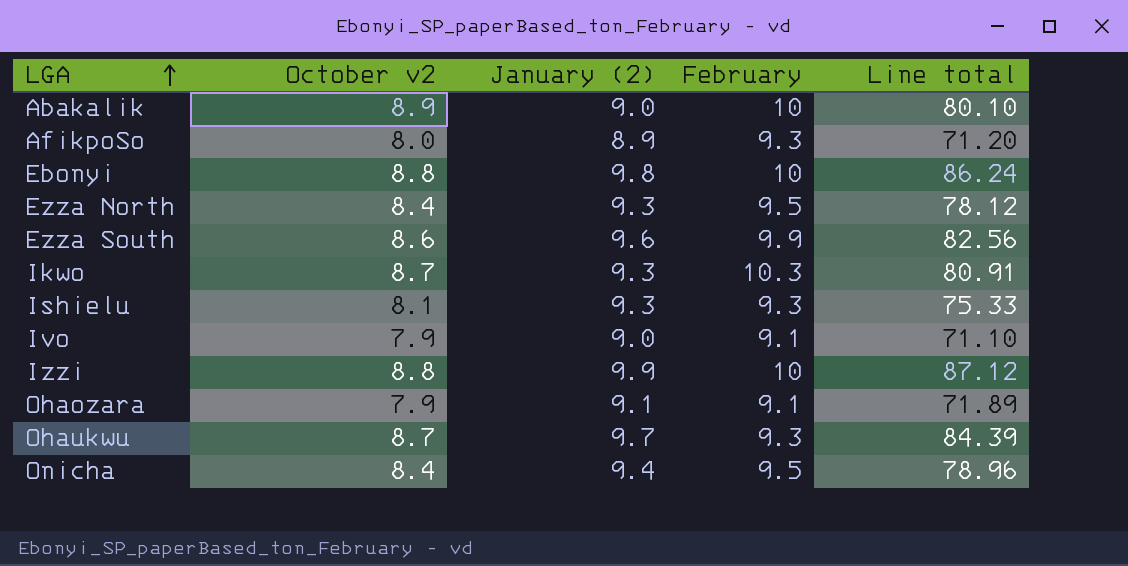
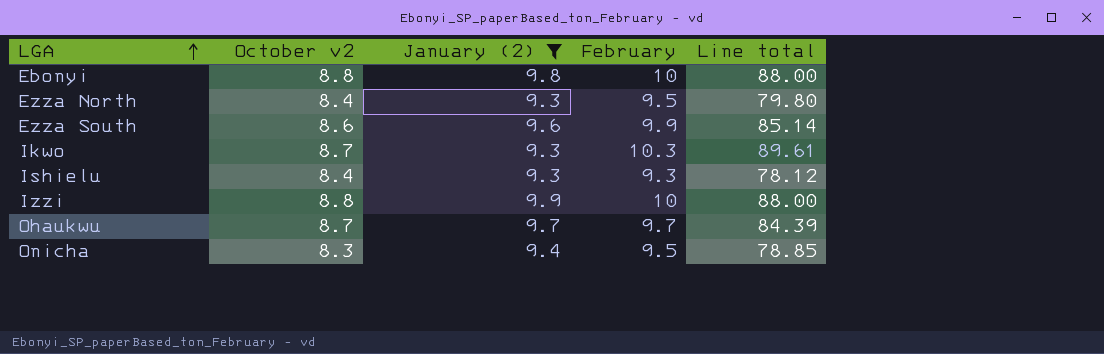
filter: none -> January (2) >= 9.3
column Line total | formula: [October v2] * [January (2)] -> [October v2] * [February]
Ishielu | October v2: 8.1 -> 8.4
Ohaukwu | February: 9.3 -> 9.7
Onicha | October v2: 8.4 -> 8.3

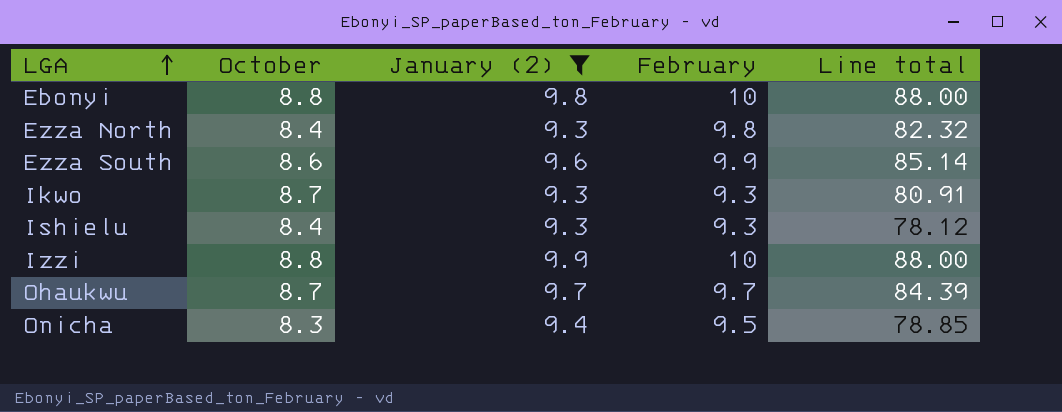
column name: October v2 -> October
Ezza North | February: 9.5 -> 9.8
Ezza North | Line total: 79.80 -> 82.32
Ikwo | February: 10.3 -> 9.3
Ikwo | Line total: 89.61 -> 80.91

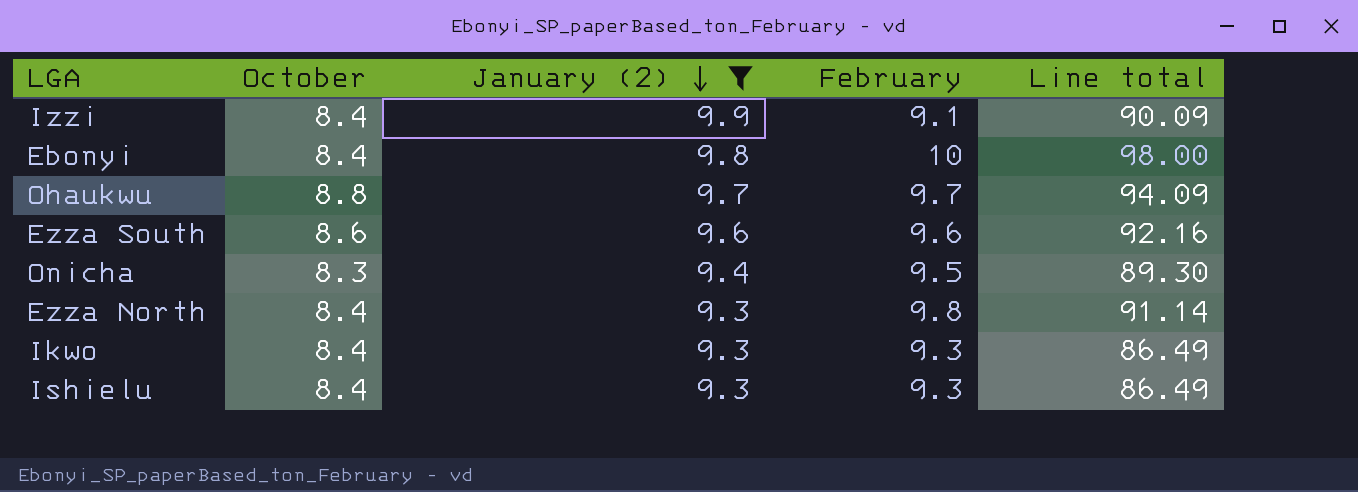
row order: LGA ascending -> January (2) descending
column Line total | formula: [October] * [February] -> [January (2)] * [February]
Izzi | October: 8.8 -> 8.4
Izzi | February: 10 -> 9.1
Ebonyi | October: 8.8 -> 8.4
Ohaukwu | October: 8.7 -> 8.8
Ezza South | February: 9.9 -> 9.6
Ikwo | October: 8.7 -> 8.4

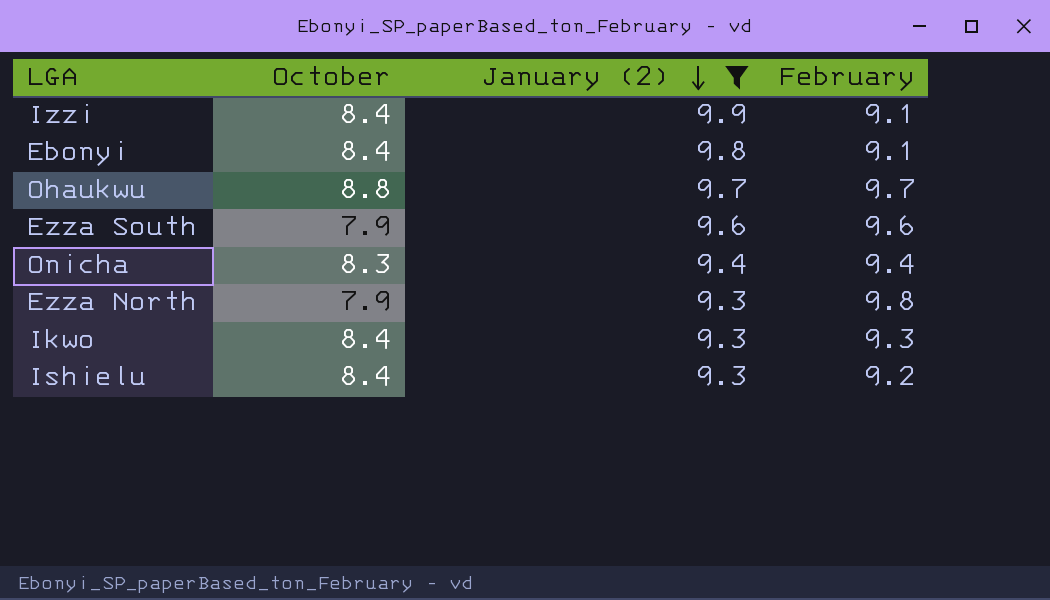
column Line total | formula: [January (2)] * [February] -> none
Ebonyi | February: 10 -> 9.1
Ezza South | October: 8.6 -> 7.9
Onicha | February: 9.5 -> 9.4
Ezza North | October: 8.4 -> 7.9
Ishielu | February: 9.3 -> 9.2

